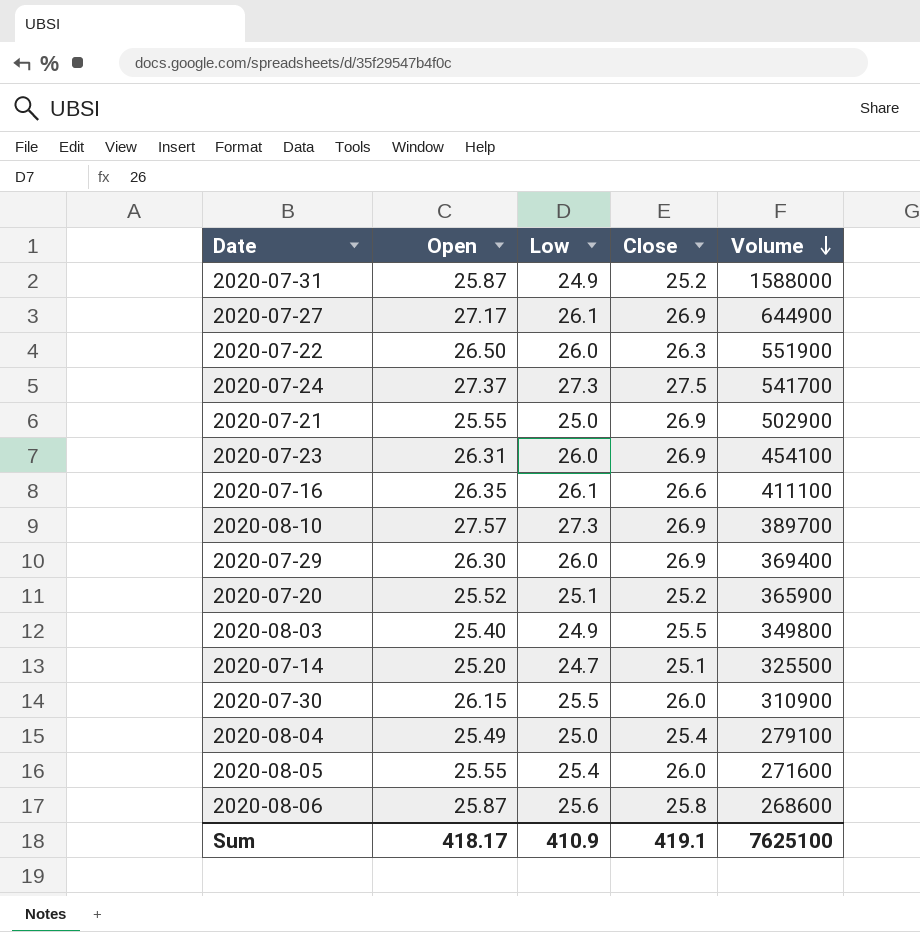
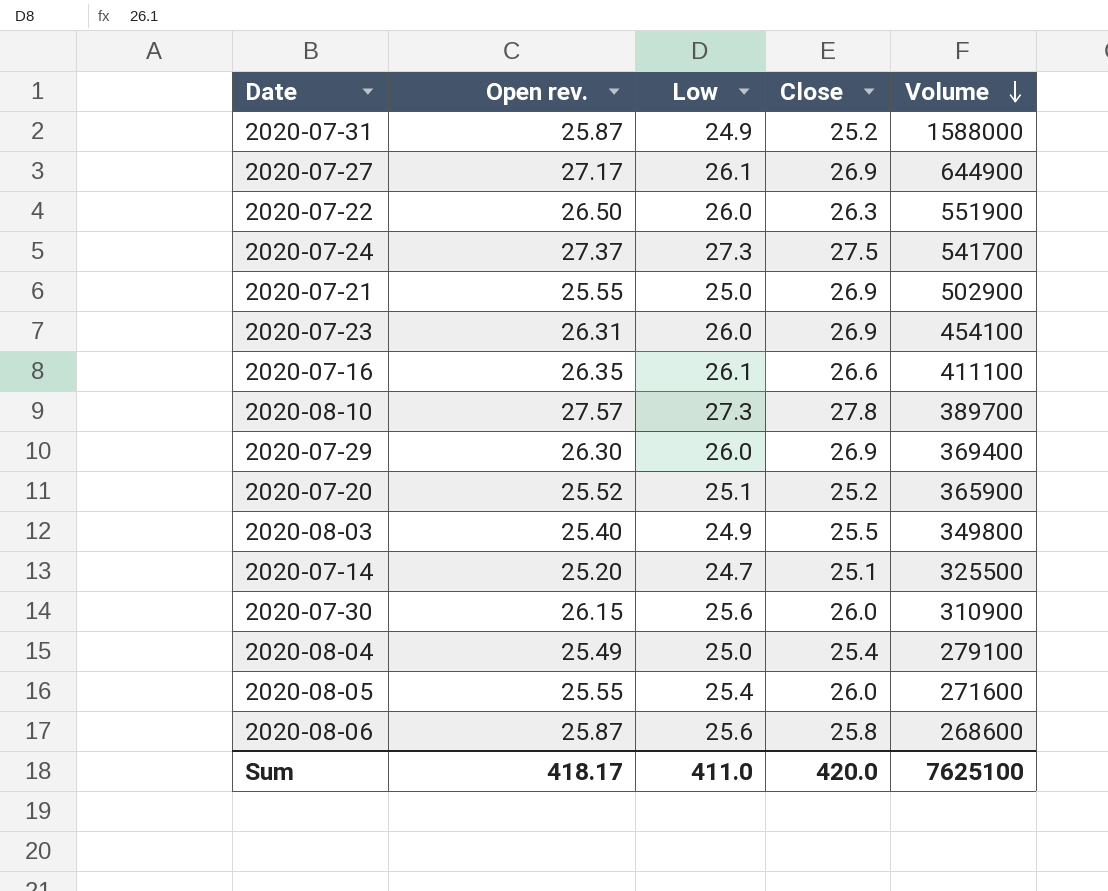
column name: Open -> Open rev.
2020-08-10 | Close: 26.9 -> 27.8
2020-07-30 | Low: 25.5 -> 25.6
Sum | Low: 410.9 -> 411.0
Sum | Close: 419.1 -> 420.0

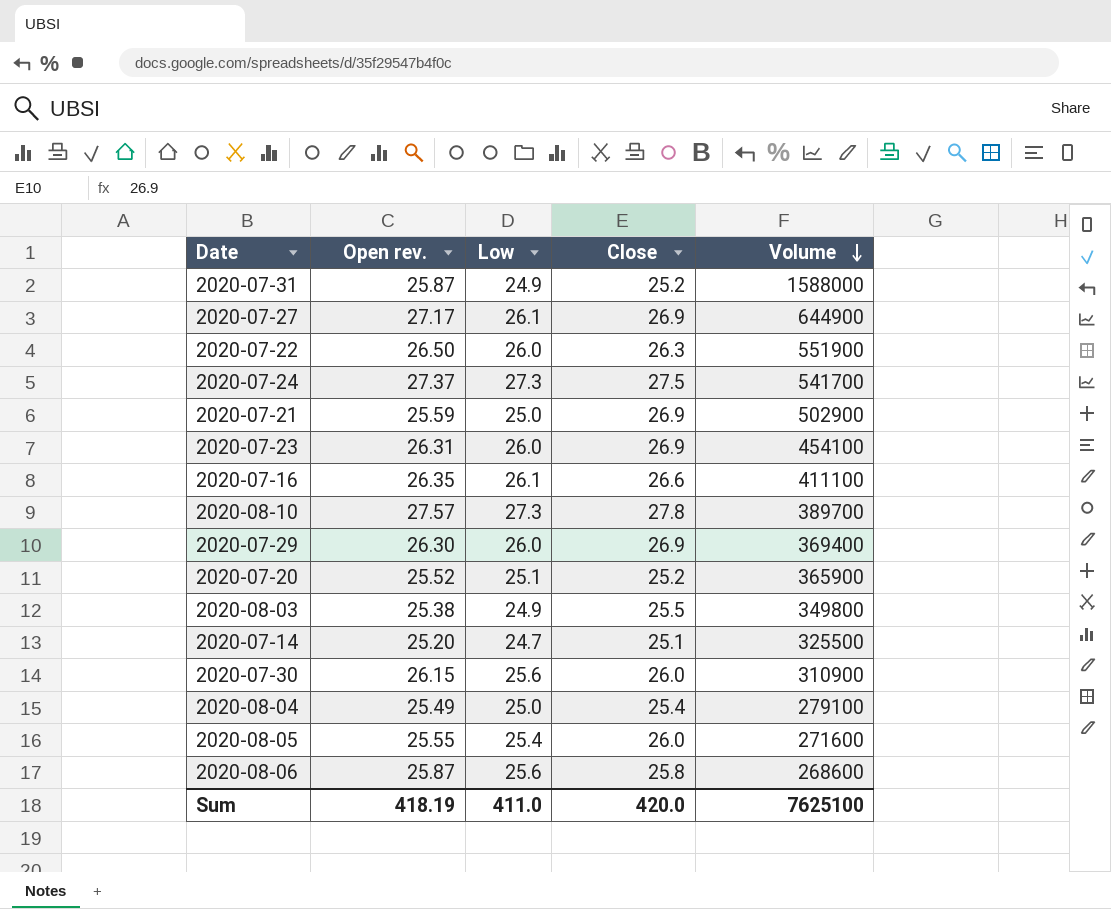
2020-07-21 | Open rev.: 25.55 -> 25.59
2020-08-03 | Open rev.: 25.40 -> 25.38
Sum | Open rev.: 418.17 -> 418.19

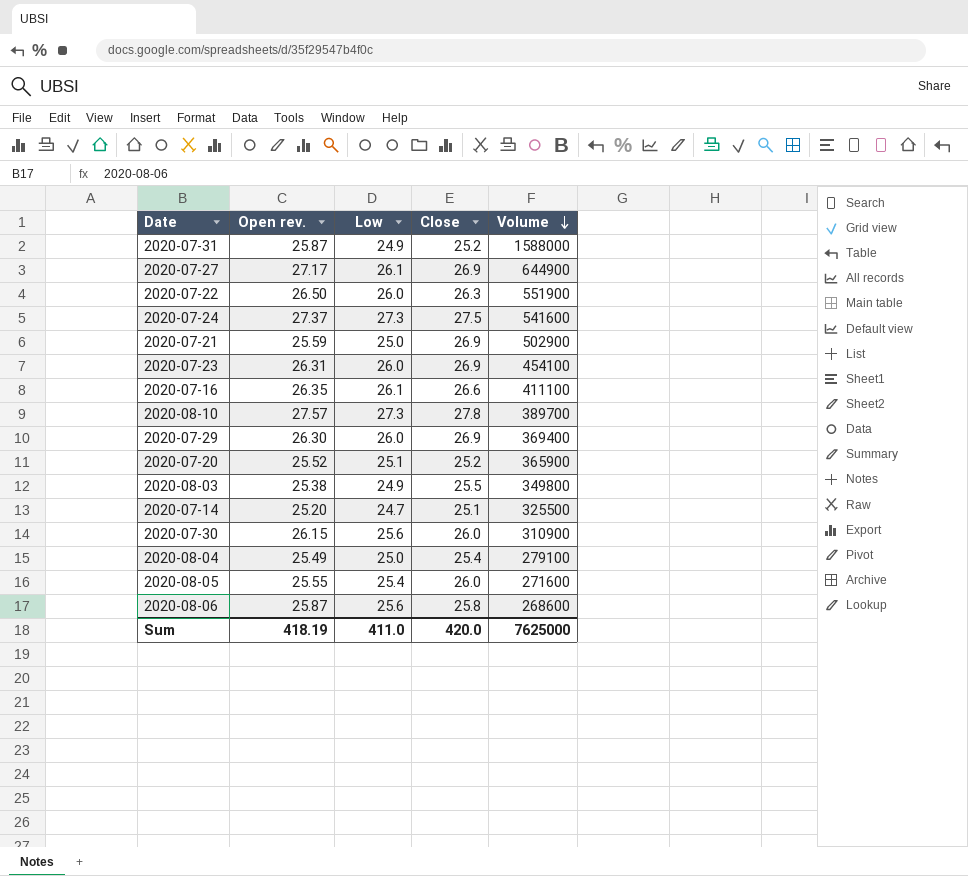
2020-07-24 | Volume: 541700 -> 541600
Sum | Volume: 7625100 -> 7625000

